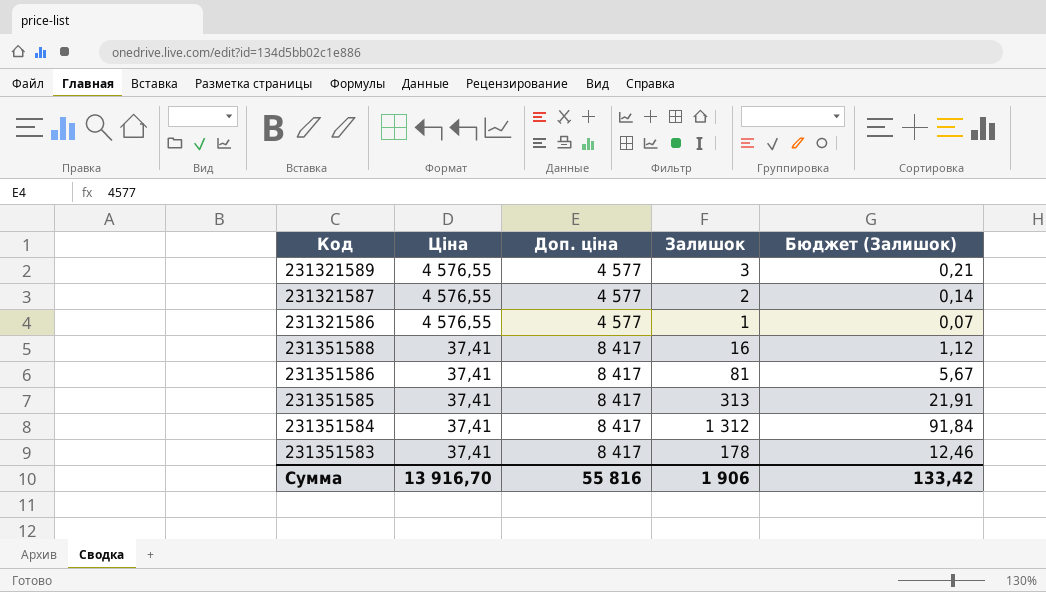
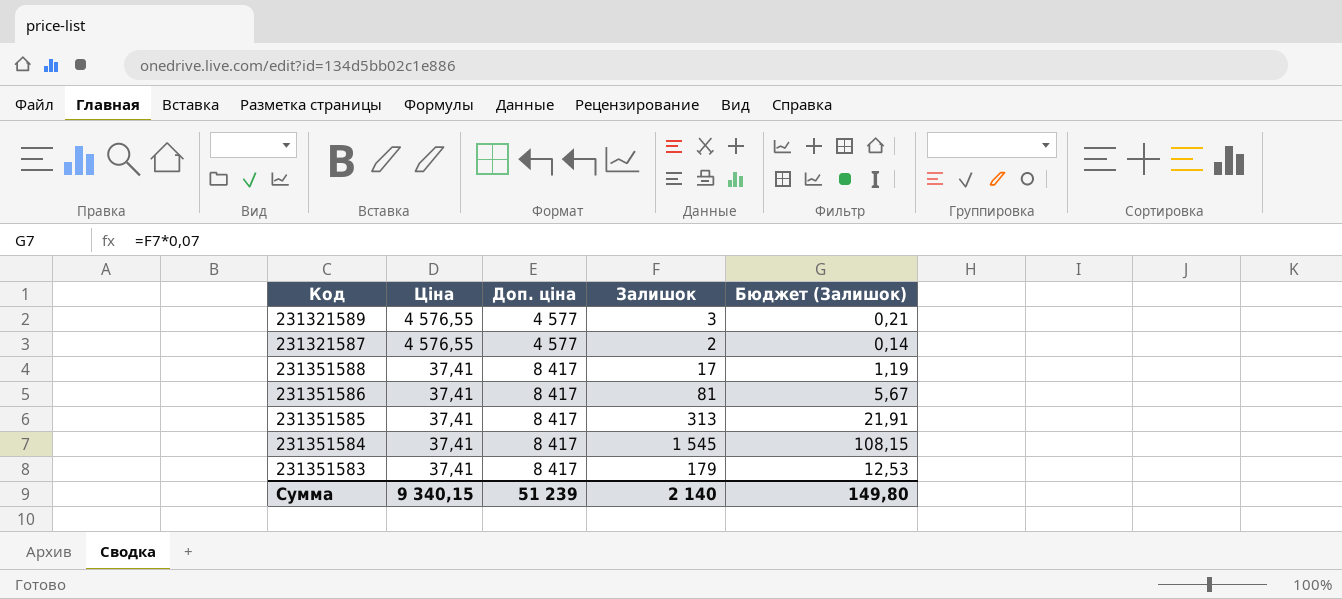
row 231321586: 4 576,55 | 4 577 | 1 | 0,07 -> none
231351588 | Залишок: 16 -> 17
231351588 | Бюджет (Залишок): 1,12 -> 1,19
231351584 | Залишок: 1 312 -> 1 545
231351584 | Бюджет (Залишок): 91,84 -> 108,15
231351583 | Залишок: 178 -> 179
231351583 | Бюджет (Залишок): 12,46 -> 12,53
Сумма | Ціна: 13 916,70 -> 9 340,15
Сумма | Доп. ціна: 55 816 -> 51 239
Сумма | Залишок: 1 906 -> 2 140
Сумма | Бюджет (Залишок): 133,42 -> 149,80

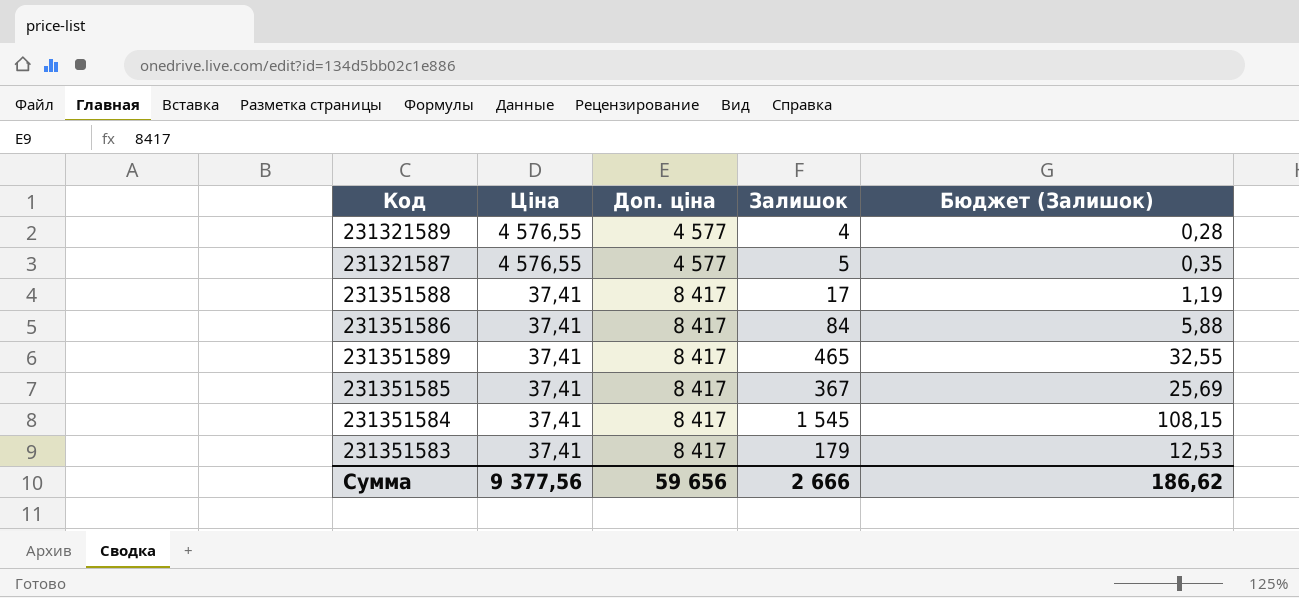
231321589 | Залишок: 3 -> 4
231321589 | Бюджет (Залишок): 0,21 -> 0,28
231321587 | Залишок: 2 -> 5
231321587 | Бюджет (Залишок): 0,14 -> 0,35
231351586 | Залишок: 81 -> 84
231351586 | Бюджет (Залишок): 5,67 -> 5,88
row 231351589: none -> 37,41 | 8 417 | 465 | 32,55
231351585 | Залишок: 313 -> 367
231351585 | Бюджет (Залишок): 21,91 -> 25,69
Сумма | Ціна: 9 340,15 -> 9 377,56
Сумма | Доп. ціна: 51 239 -> 59 656
Сумма | Залишок: 2 140 -> 2 666
Сумма | Бюджет (Залишок): 149,80 -> 186,62

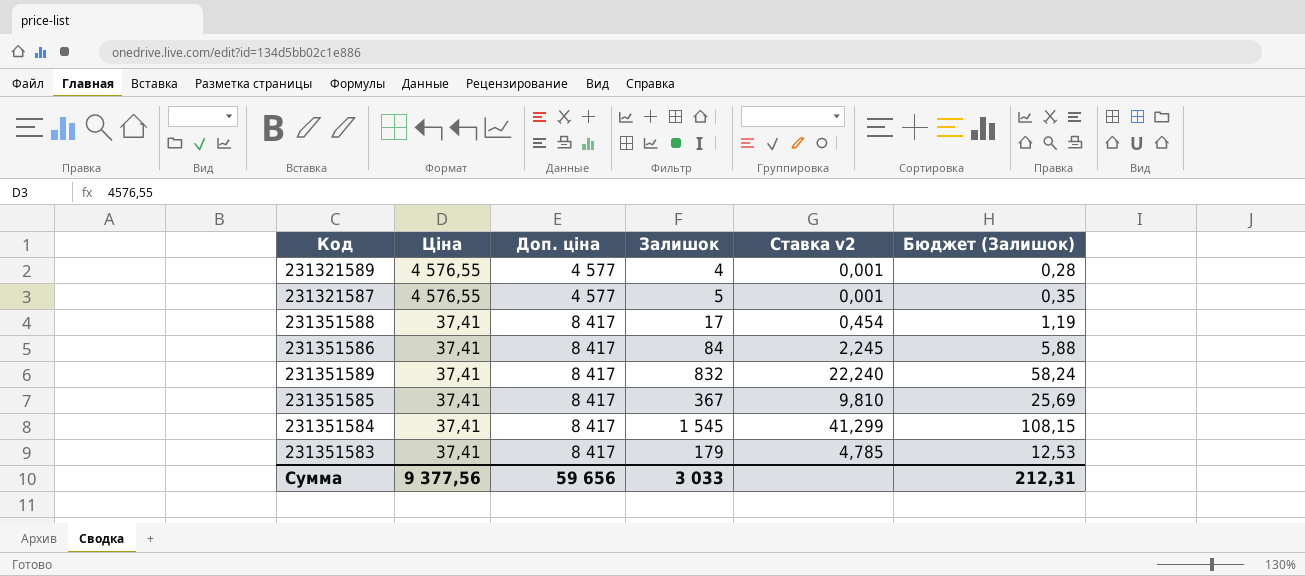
column Ставка v2 | formula: none -> [Залишок] / [Ціна]
231351589 | Залишок: 465 -> 832
231351589 | Бюджет (Залишок): 32,55 -> 58,24
Сумма | Залишок: 2 666 -> 3 033
Сумма | Бюджет (Залишок): 186,62 -> 212,31

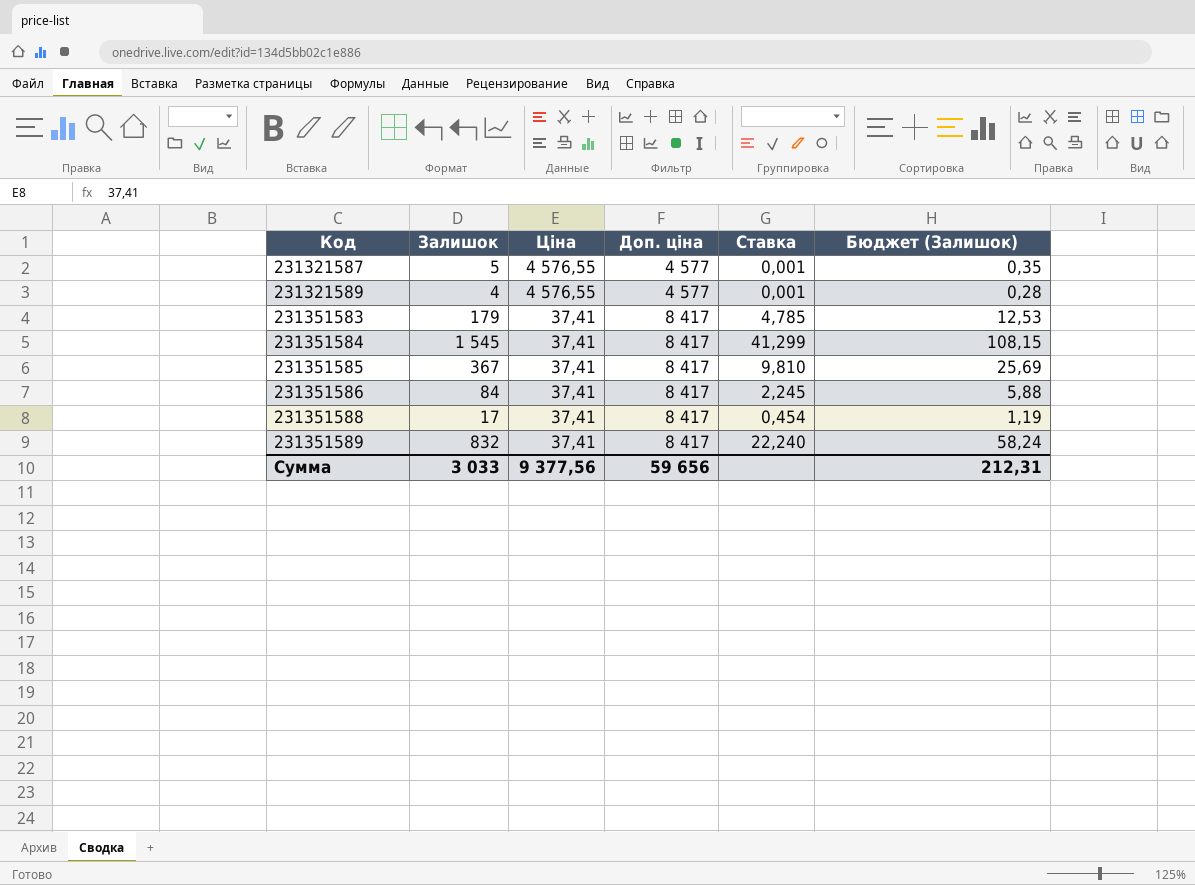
row order: Ціна descending -> Код ascending
column Залишок | position: 4 -> 2
column name: Ставка v2 -> Ставка

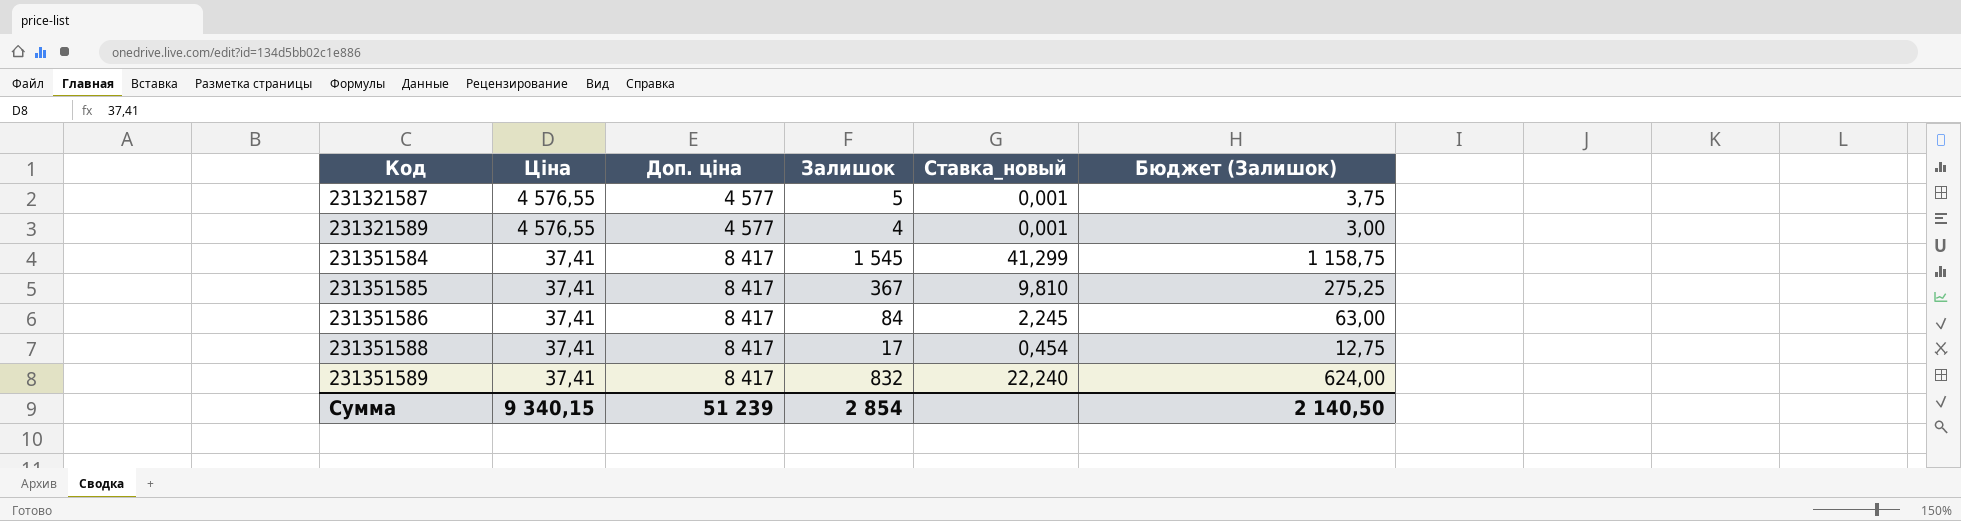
column Залишок | position: 2 -> 4
column name: Ставка -> Ставка_новый
column Бюджет (Залишок) | formula: [Залишок] * 0,07 -> [Залишок] * 0,75
row 231351583: 179 | 37,41 | 8 417 | 4,785 | 12,53 -> none
Сумма | Ціна: 9 377,56 -> 9 340,15
Сумма | Доп. ціна: 59 656 -> 51 239
Сумма | Залишок: 3 033 -> 2 854
Сумма | Бюджет (Залишок): 212,31 -> 2 140,50

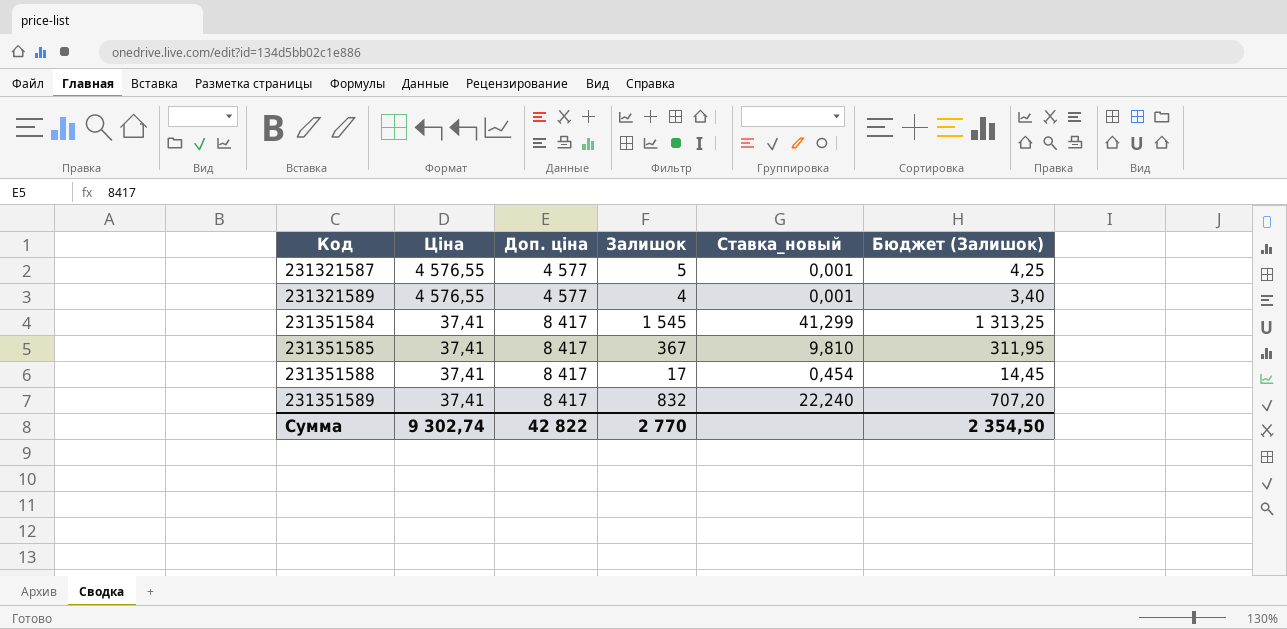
column Бюджет (Залишок) | formula: [Залишок] * 0,75 -> [Залишок] * 0,85
row 231351586: 37,41 | 8 417 | 84 | 2,245 | 63,00 -> none
Сумма | Ціна: 9 340,15 -> 9 302,74
Сумма | Доп. ціна: 51 239 -> 42 822
Сумма | Залишок: 2 854 -> 2 770
Сумма | Бюджет (Залишок): 2 140,50 -> 2 354,50

